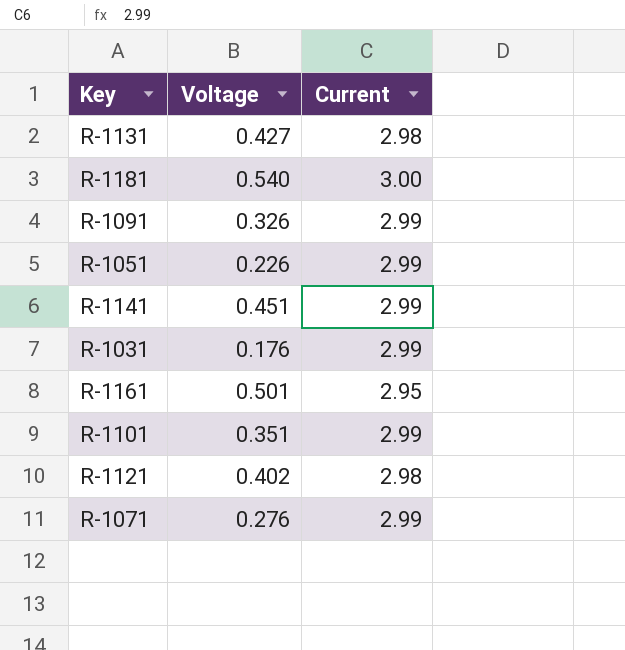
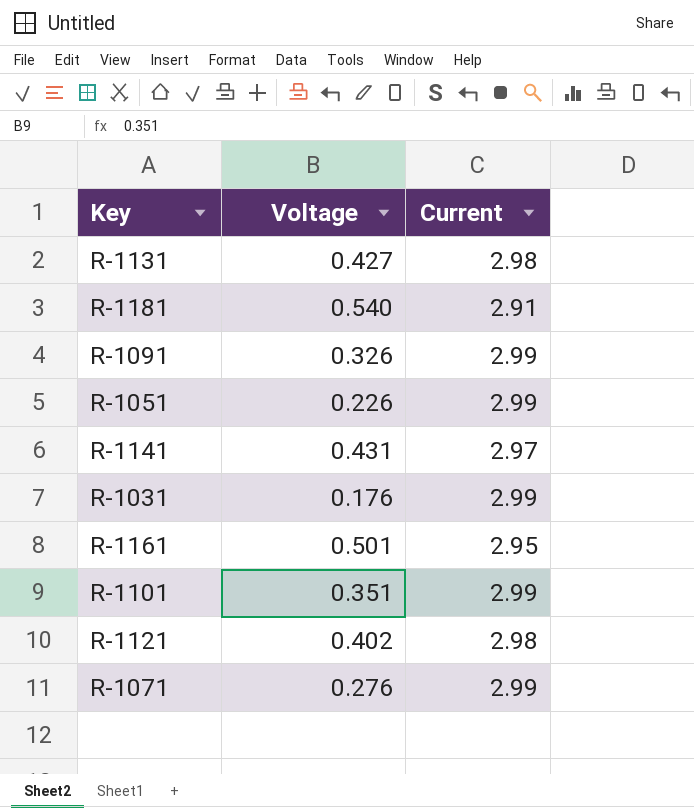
R-1181 | Current: 3.00 -> 2.91
R-1141 | Voltage: 0.451 -> 0.431
R-1141 | Current: 2.99 -> 2.97

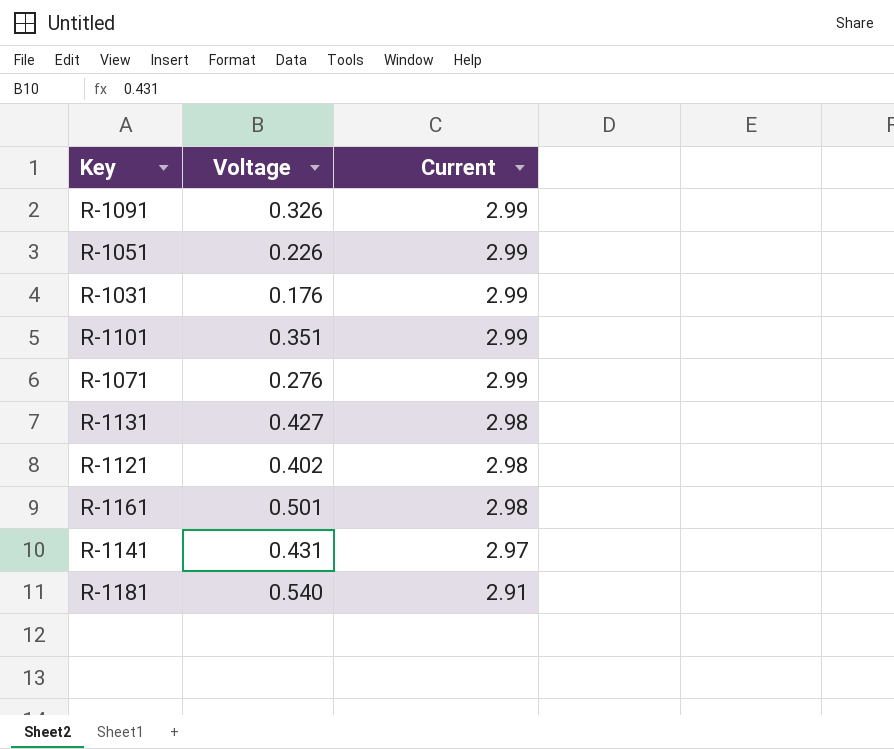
row order: none -> Current descending
R-1161 | Current: 2.95 -> 2.98

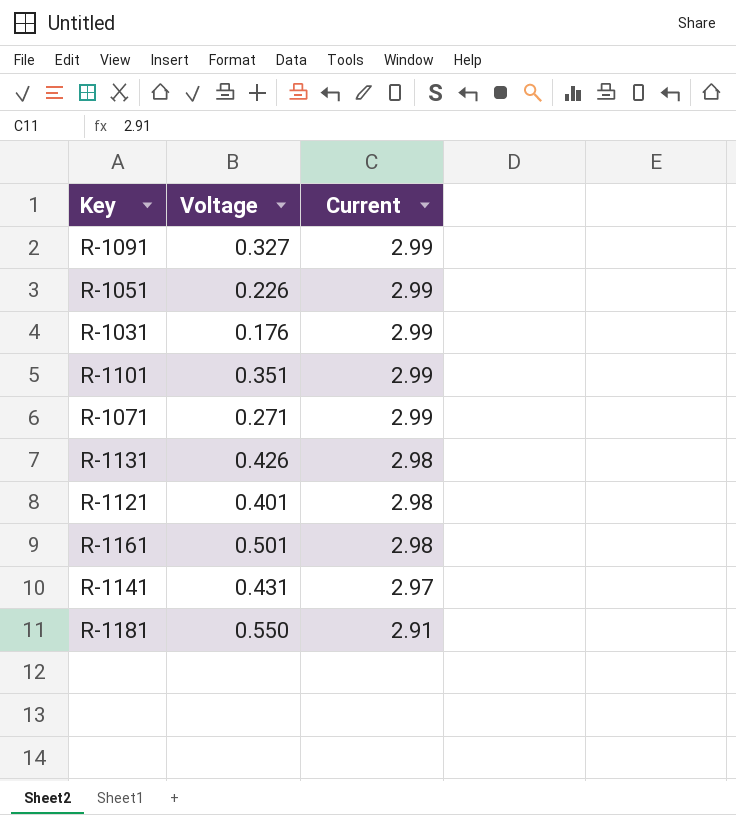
R-1091 | Voltage: 0.326 -> 0.327
R-1071 | Voltage: 0.276 -> 0.271
R-1131 | Voltage: 0.427 -> 0.426
R-1121 | Voltage: 0.402 -> 0.401
R-1181 | Voltage: 0.540 -> 0.550

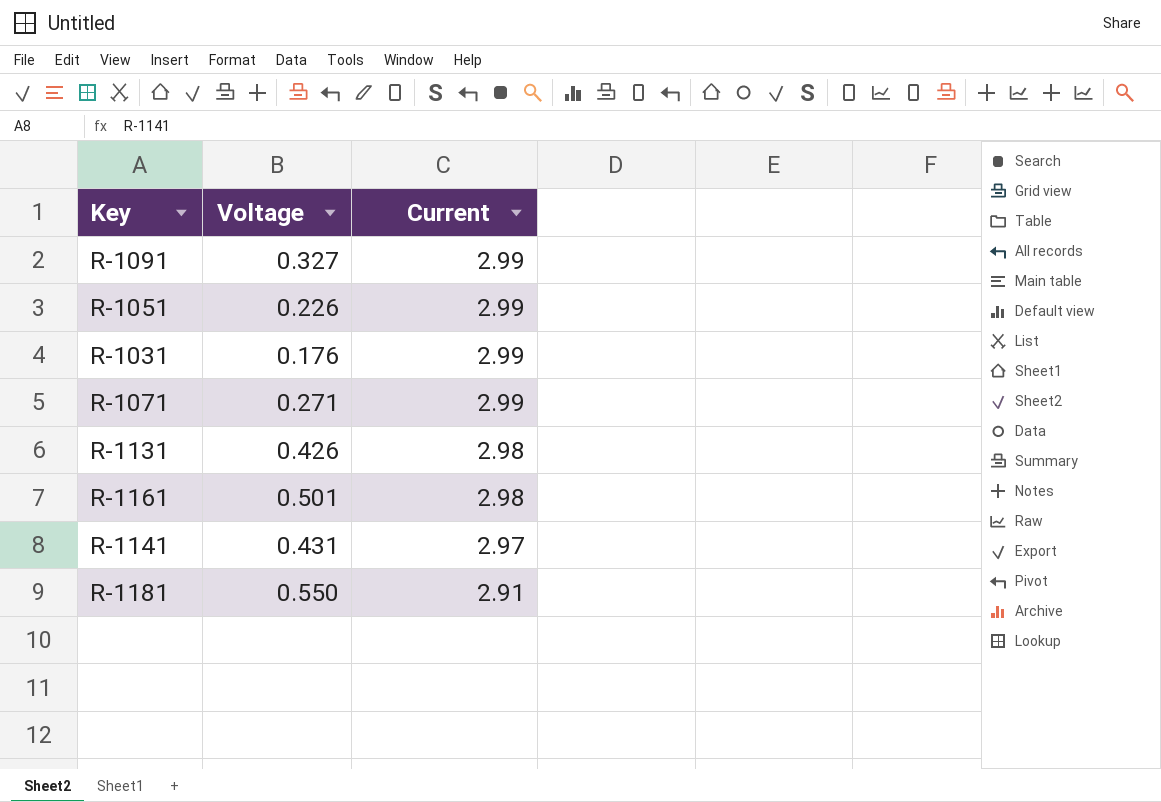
row R-1101: 0.351 | 2.99 -> none
row R-1121: 0.401 | 2.98 -> none

